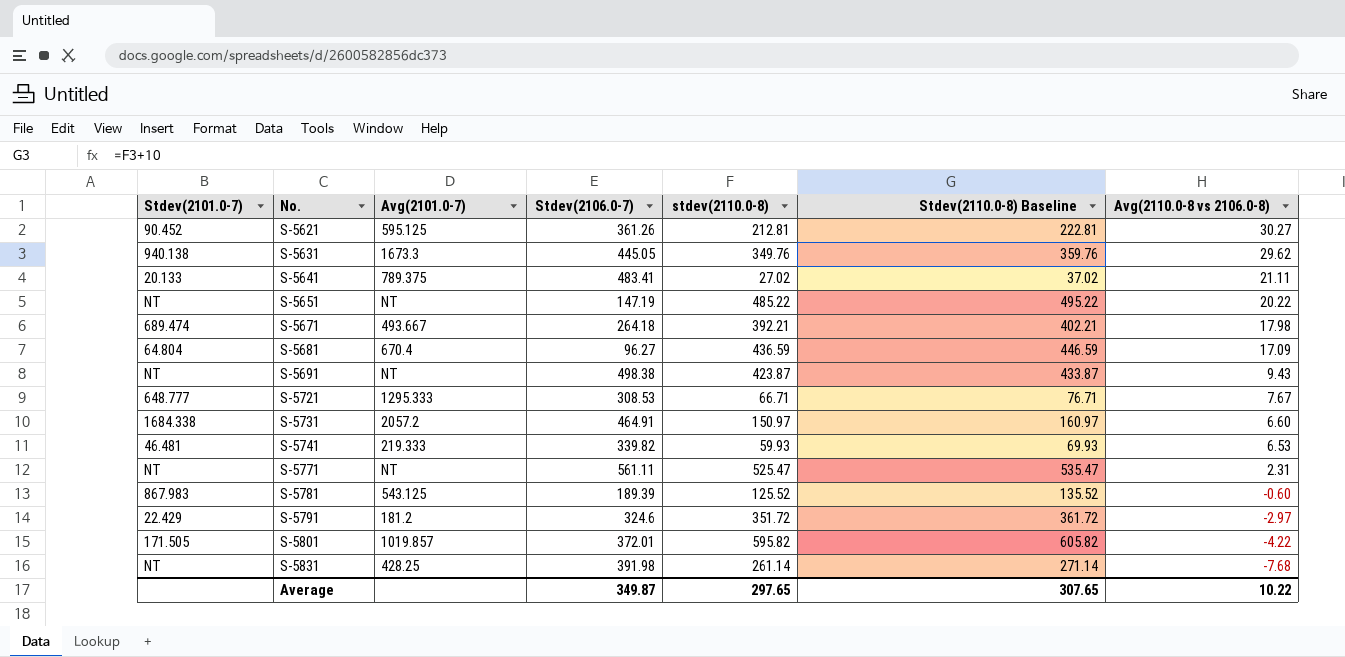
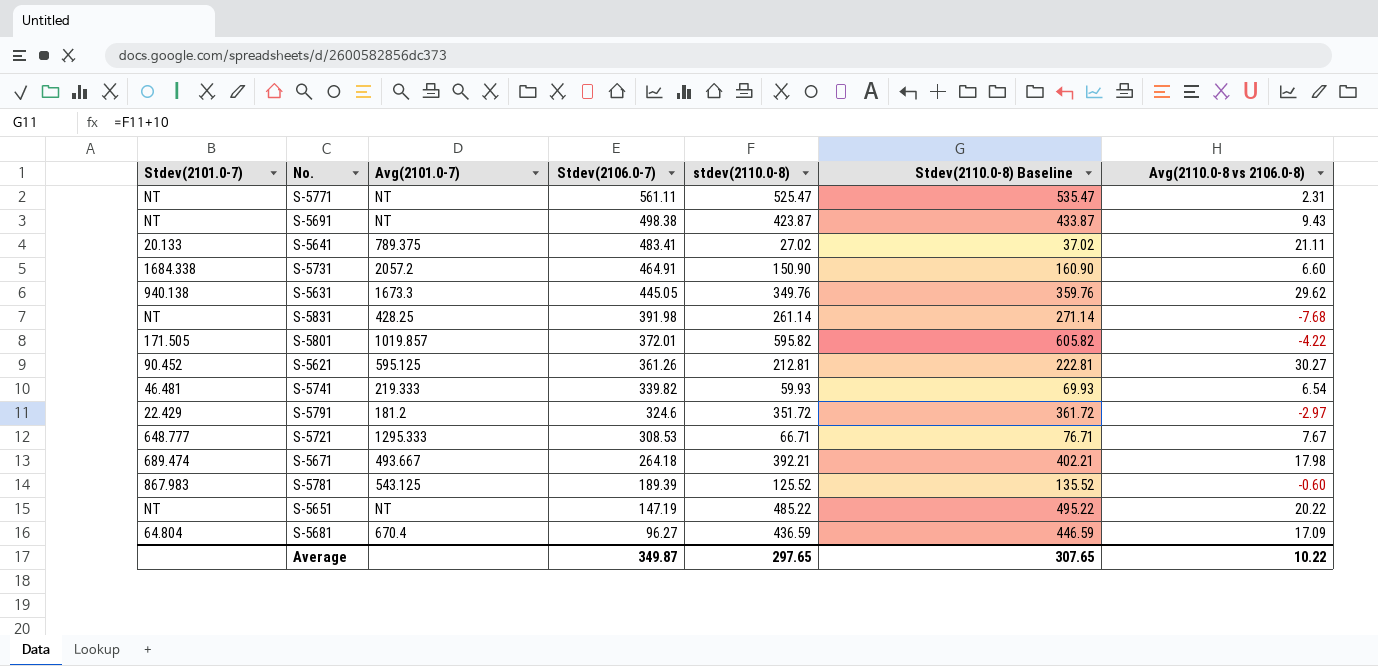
row order: No. ascending -> Stdev(2106.0-7) descending
S-5731 | stdev(2110.0-8): 150.97 -> 150.90
S-5731 | Stdev(2110.0-8) Baseline: 160.97 -> 160.90
S-5741 | Avg(2110.0-8 vs 2106.0-8): 6.53 -> 6.54

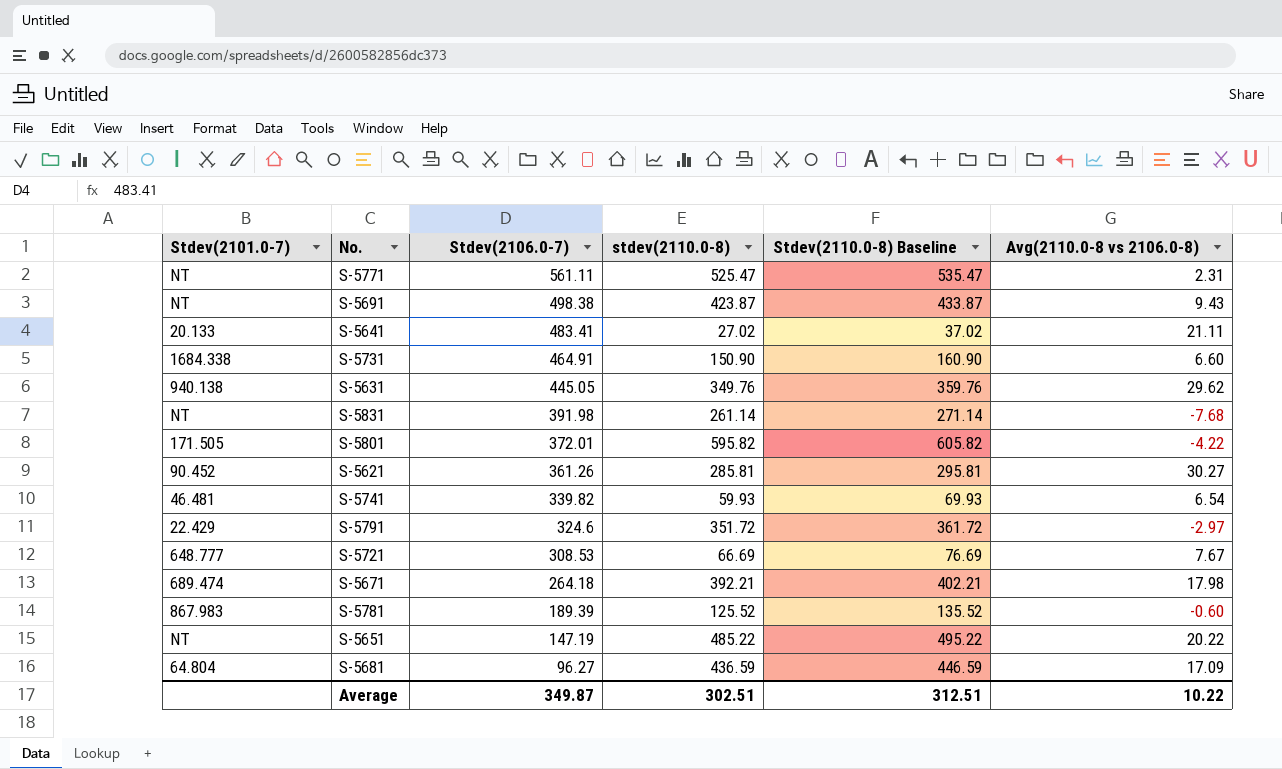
column Avg(2101.0-7) | position: 3 -> none
S-5621 | stdev(2110.0-8): 212.81 -> 285.81
S-5621 | Stdev(2110.0-8) Baseline: 222.81 -> 295.81
S-5721 | stdev(2110.0-8): 66.71 -> 66.69
S-5721 | Stdev(2110.0-8) Baseline: 76.71 -> 76.69
Average | stdev(2110.0-8): 297.65 -> 302.51
Average | Stdev(2110.0-8) Baseline: 307.65 -> 312.51

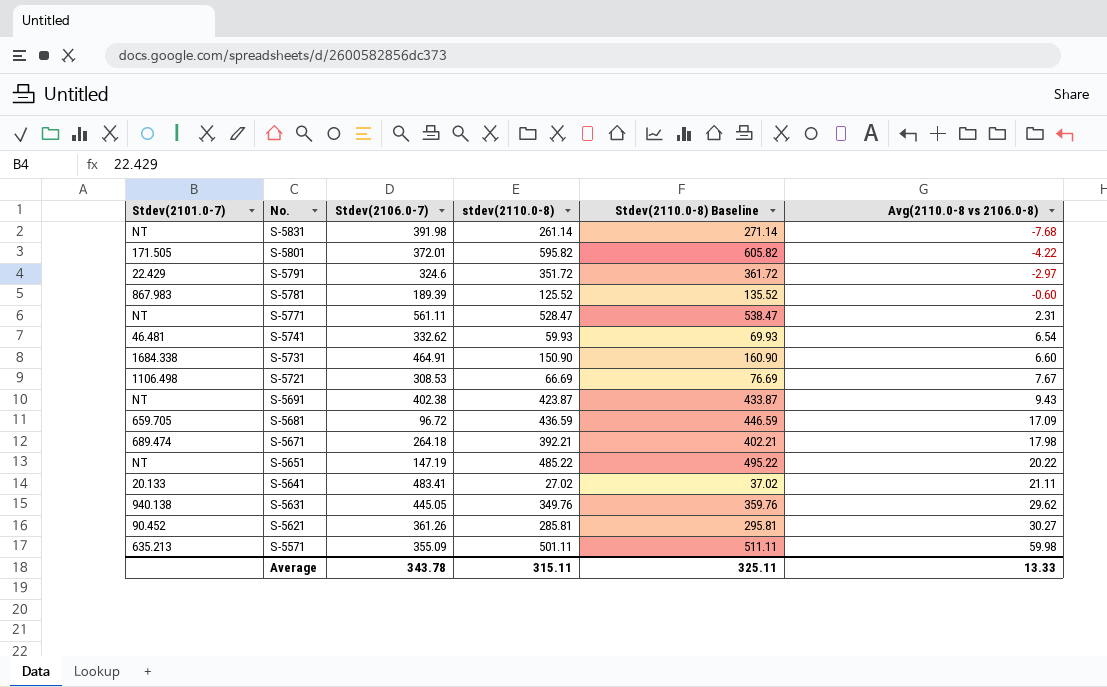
row order: Stdev(2106.0-7) descending -> No. descending
S-5771 | stdev(2110.0-8): 525.47 -> 528.47
S-5771 | Stdev(2110.0-8) Baseline: 535.47 -> 538.47
S-5741 | Stdev(2106.0-7): 339.82 -> 332.62
S-5721 | Stdev(2101.0-7): 648.777 -> 1106.498
S-5691 | Stdev(2106.0-7): 498.38 -> 402.38
S-5681 | Stdev(2101.0-7): 64.804 -> 659.705
S-5681 | Stdev(2106.0-7): 96.27 -> 96.72
row S-5571: none -> 635.213 | 355.09 | 501.11 | 511.11 | 59.98
Average | Stdev(2106.0-7): 349.87 -> 343.78
Average | stdev(2110.0-8): 302.51 -> 315.11
Average | Stdev(2110.0-8) Baseline: 312.51 -> 325.11
Average | Avg(2110.0-8 vs 2106.0-8): 10.22 -> 13.33

